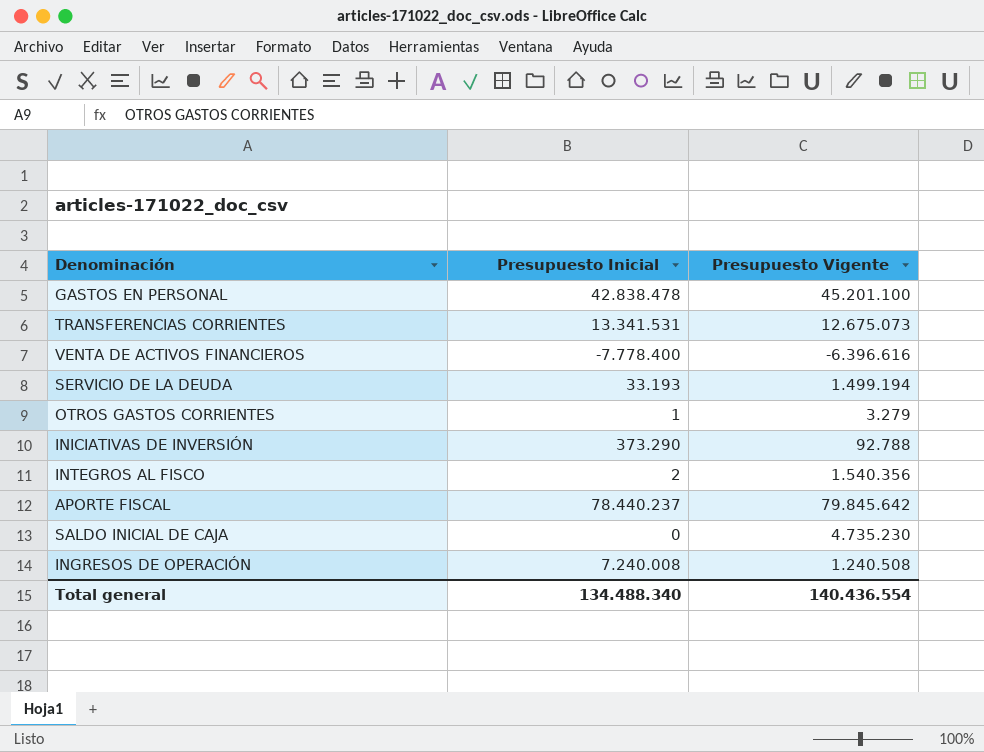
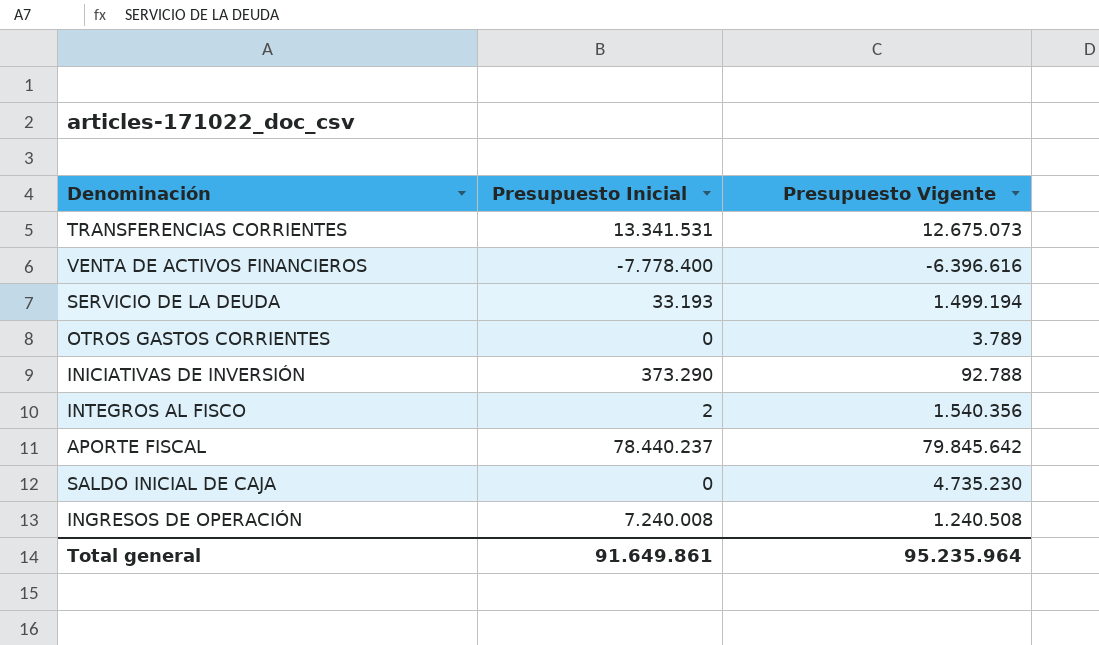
row GASTOS EN PERSONAL: 42.838.478 | 45.201.100 -> none
OTROS GASTOS CORRIENTES | Presupuesto Inicial: 1 -> 0
OTROS GASTOS CORRIENTES | Presupuesto Vigente: 3.279 -> 3.789
Total general | Presupuesto Inicial: 134.488.340 -> 91.649.861
Total general | Presupuesto Vigente: 140.436.554 -> 95.235.964

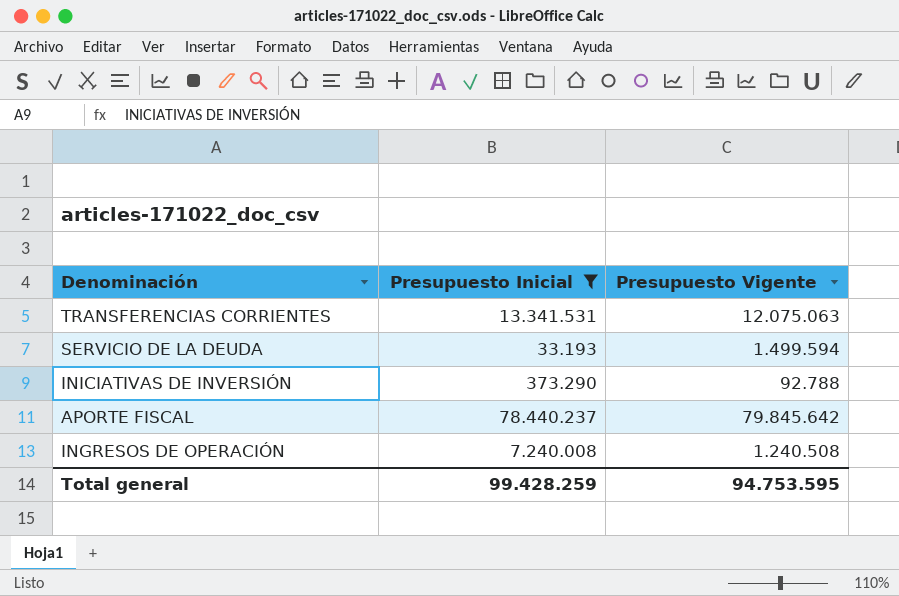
filter: none -> Presupuesto Inicial >= 33.193
TRANSFERENCIAS CORRIENTES | Presupuesto Vigente: 12.675.073 -> 12.075.063
SERVICIO DE LA DEUDA | Presupuesto Vigente: 1.499.194 -> 1.499.594
Total general | Presupuesto Inicial: 91.649.861 -> 99.428.259
Total general | Presupuesto Vigente: 95.235.964 -> 94.753.595

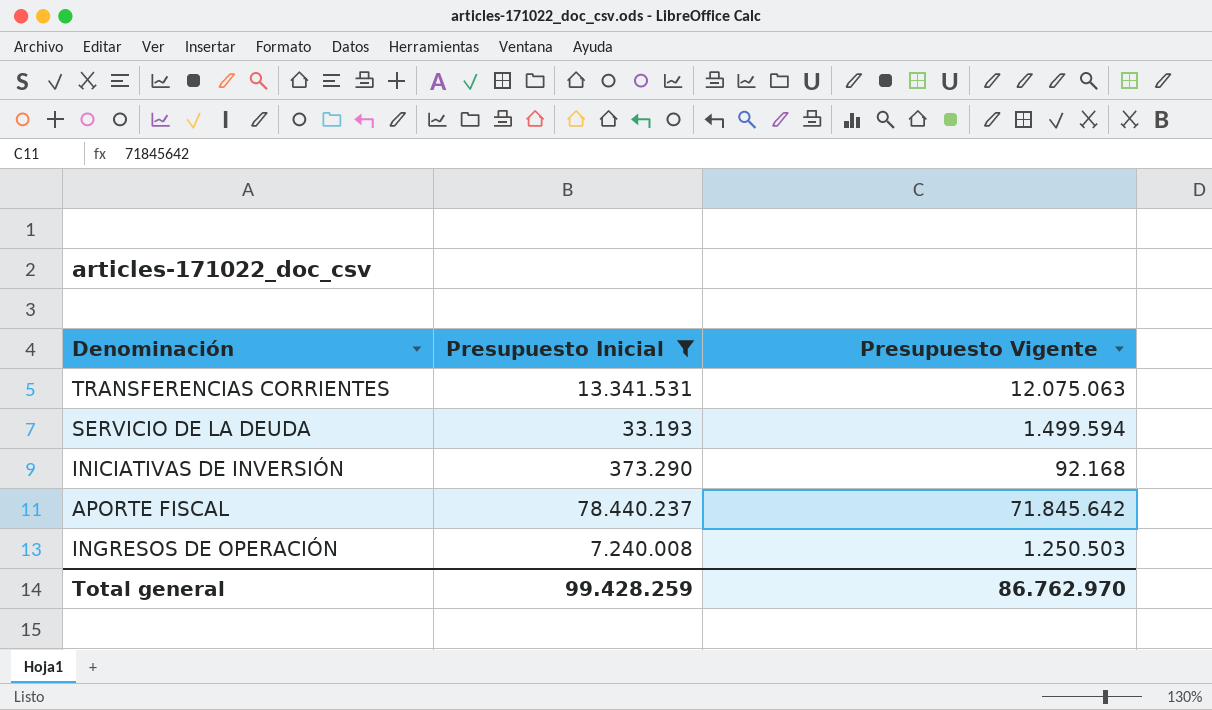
INICIATIVAS DE INVERSIÓN | Presupuesto Vigente: 92.788 -> 92.168
APORTE FISCAL | Presupuesto Vigente: 79.845.642 -> 71.845.642
INGRESOS DE OPERACIÓN | Presupuesto Vigente: 1.240.508 -> 1.250.503
Total general | Presupuesto Vigente: 94.753.595 -> 86.762.970

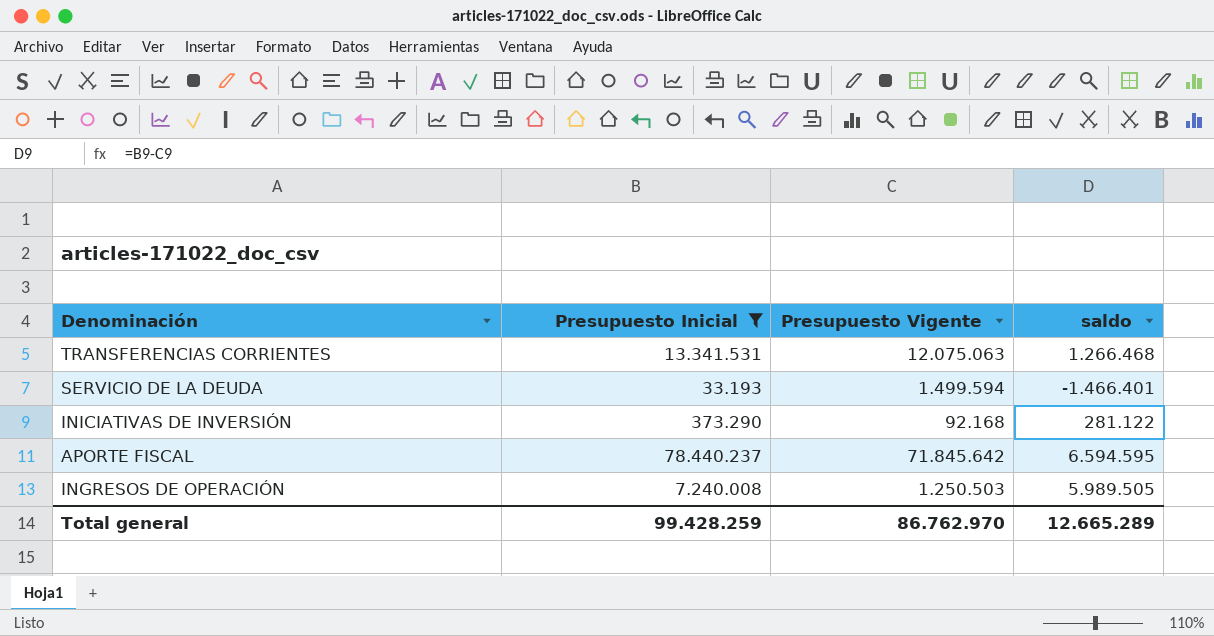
column saldo | formula: none -> [Presupuesto Inicial] - [Presupuesto Vigente]

